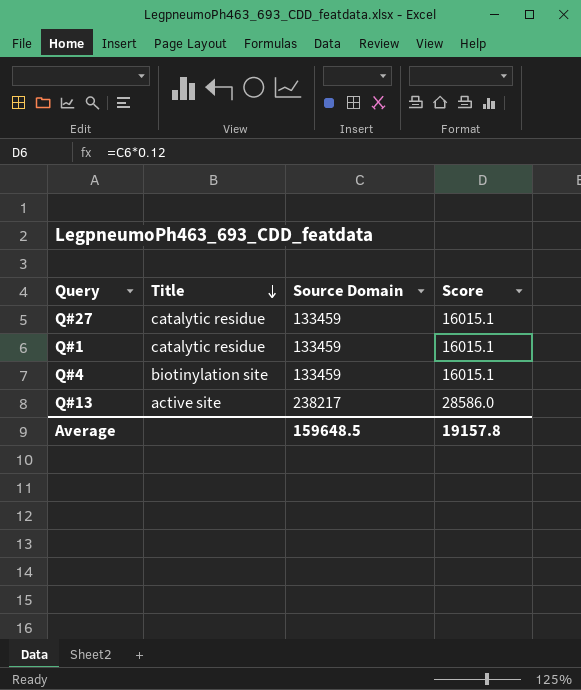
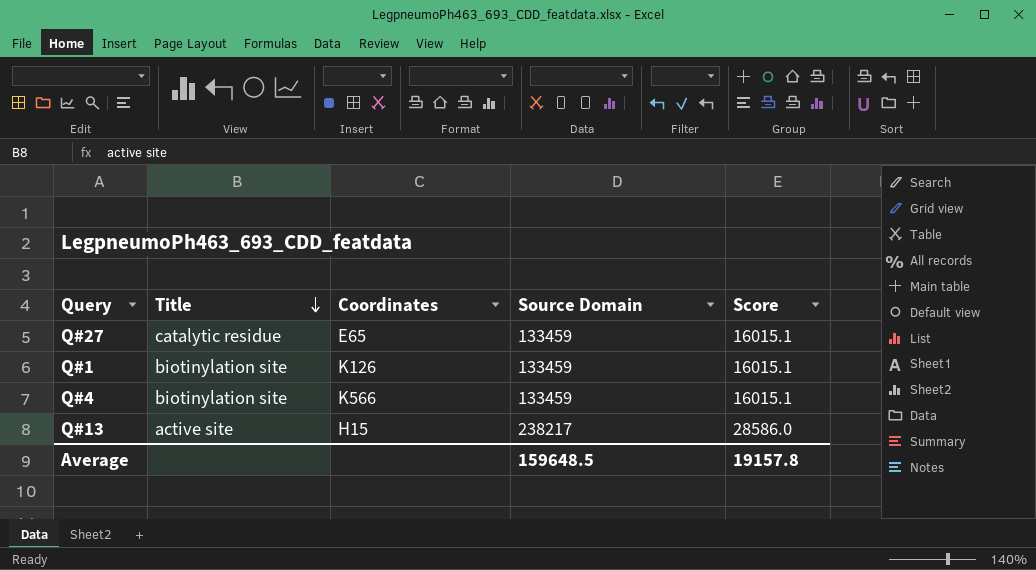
column Coordinates | position: none -> 3
Q#1 | Title: catalytic residue -> biotinylation site

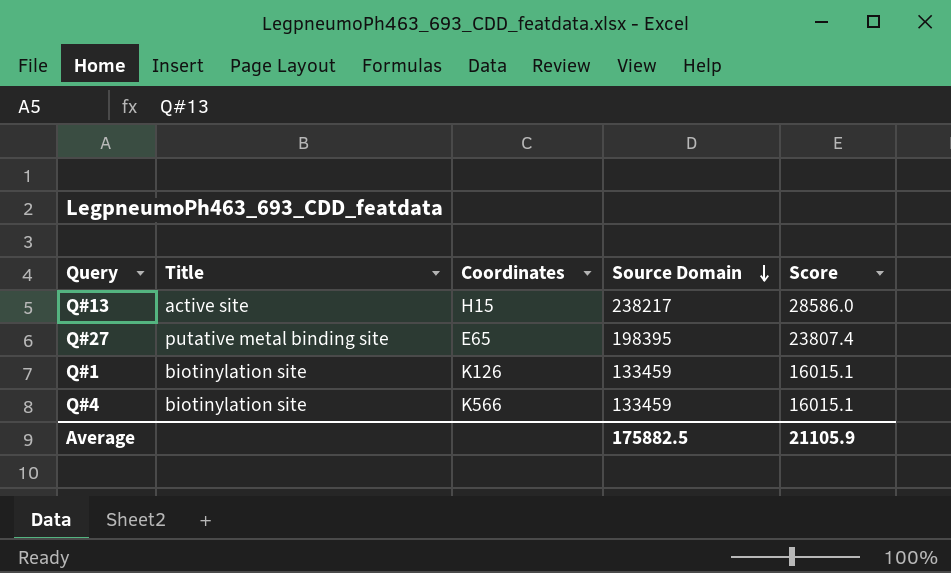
row order: Title descending -> Source Domain descending
Q#27 | Title: catalytic residue -> putative metal binding site
Q#27 | Source Domain: 133459 -> 198395
Q#27 | Score: 16015.1 -> 23807.4
Average | Source Domain: 159648.5 -> 175882.5
Average | Score: 19157.8 -> 21105.9

